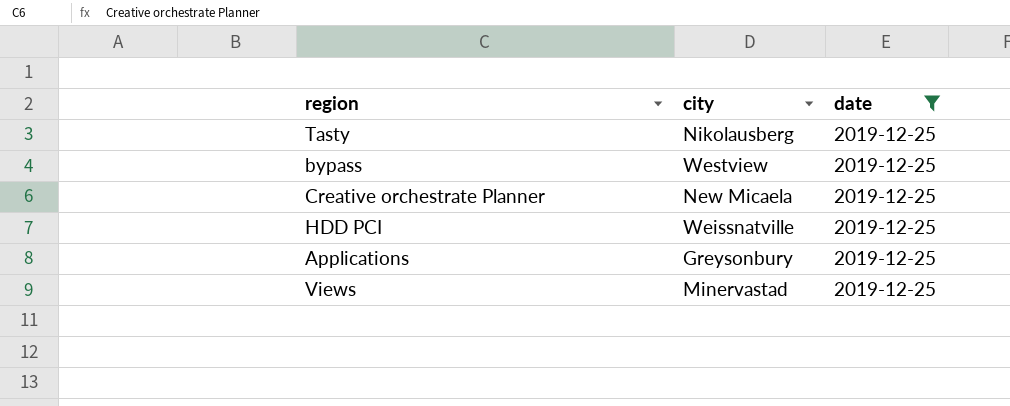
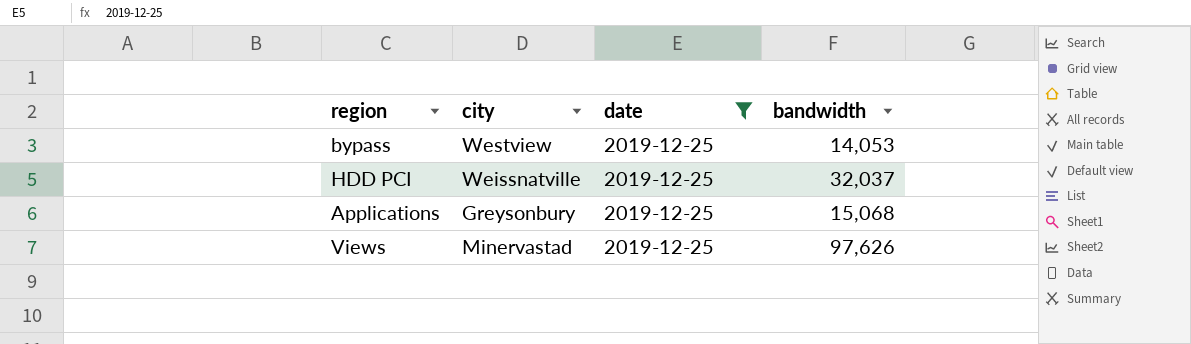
column bandwidth | position: none -> 4
row Tasty: Nikolausberg | 2019-12-25 -> none
row Creative orchestrate Planner: New Micaela | 2019-12-25 -> none

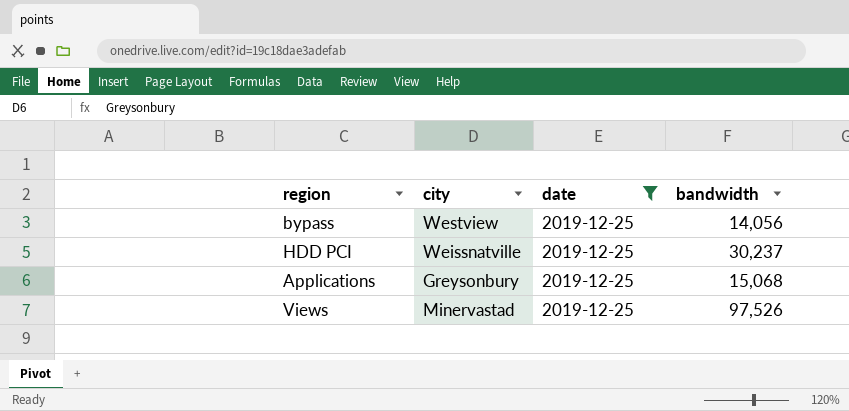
bypass | bandwidth: 14,053 -> 14,056
HDD PCI | bandwidth: 32,037 -> 30,237
Views | bandwidth: 97,626 -> 97,526

